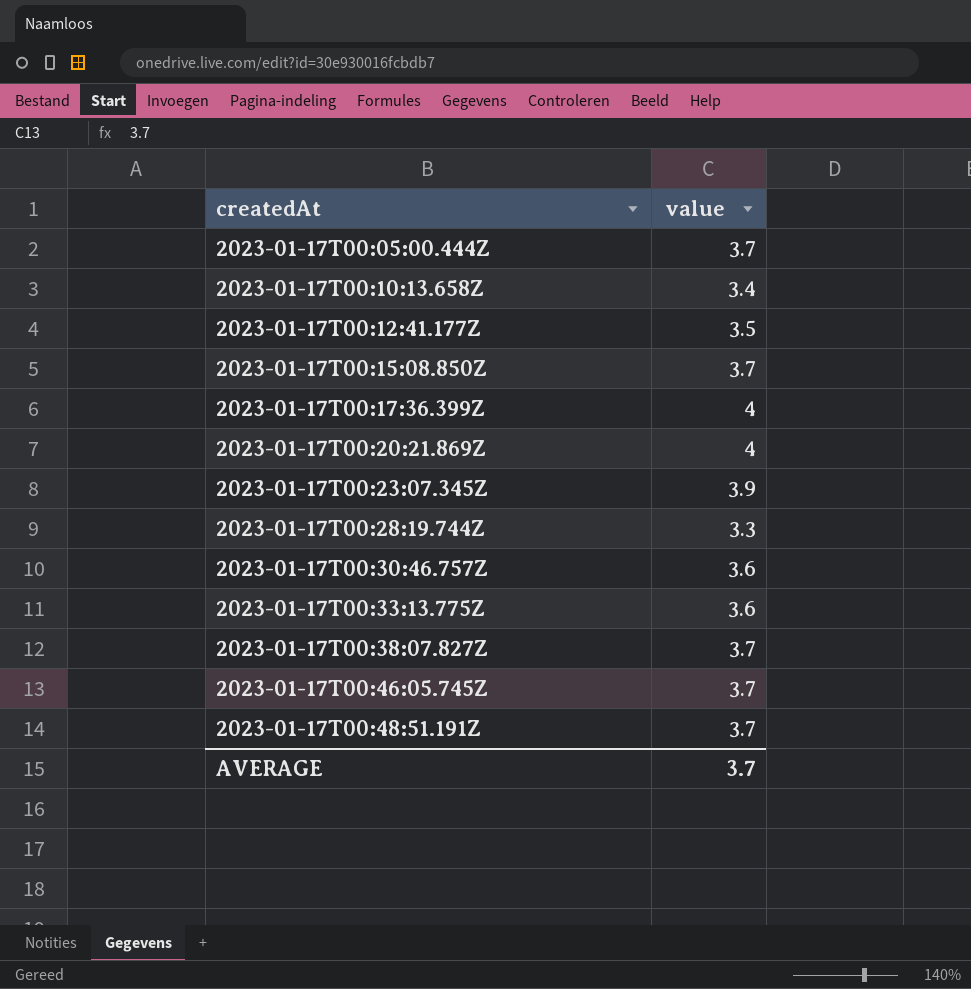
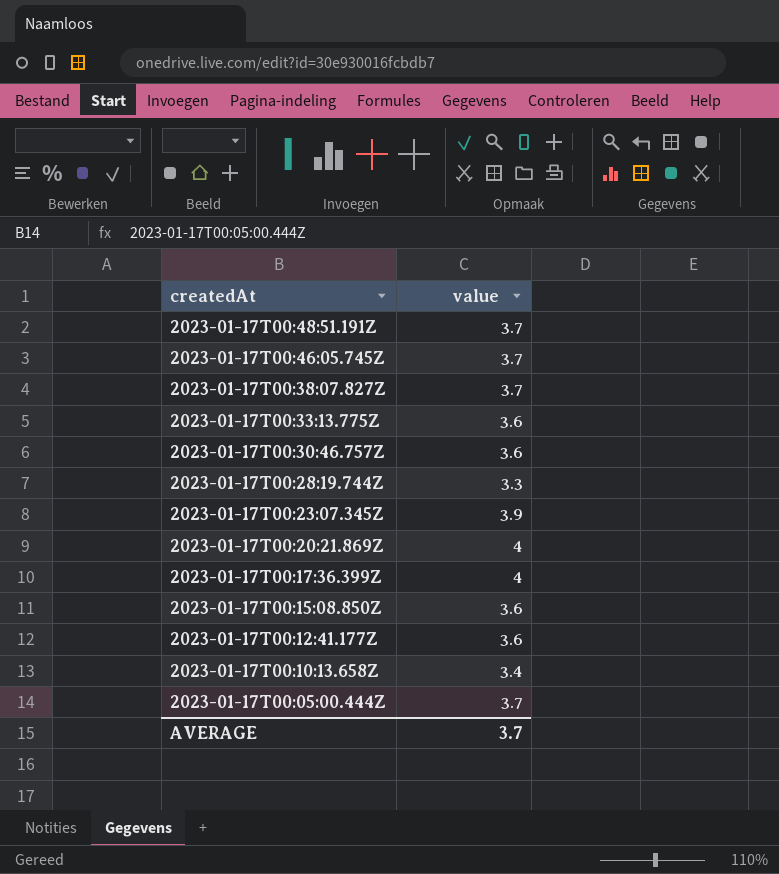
row order: createdAt ascending -> createdAt descending
2023-01-17T00:15:08.850Z | value: 3.7 -> 3.6
2023-01-17T00:12:41.177Z | value: 3.5 -> 3.6

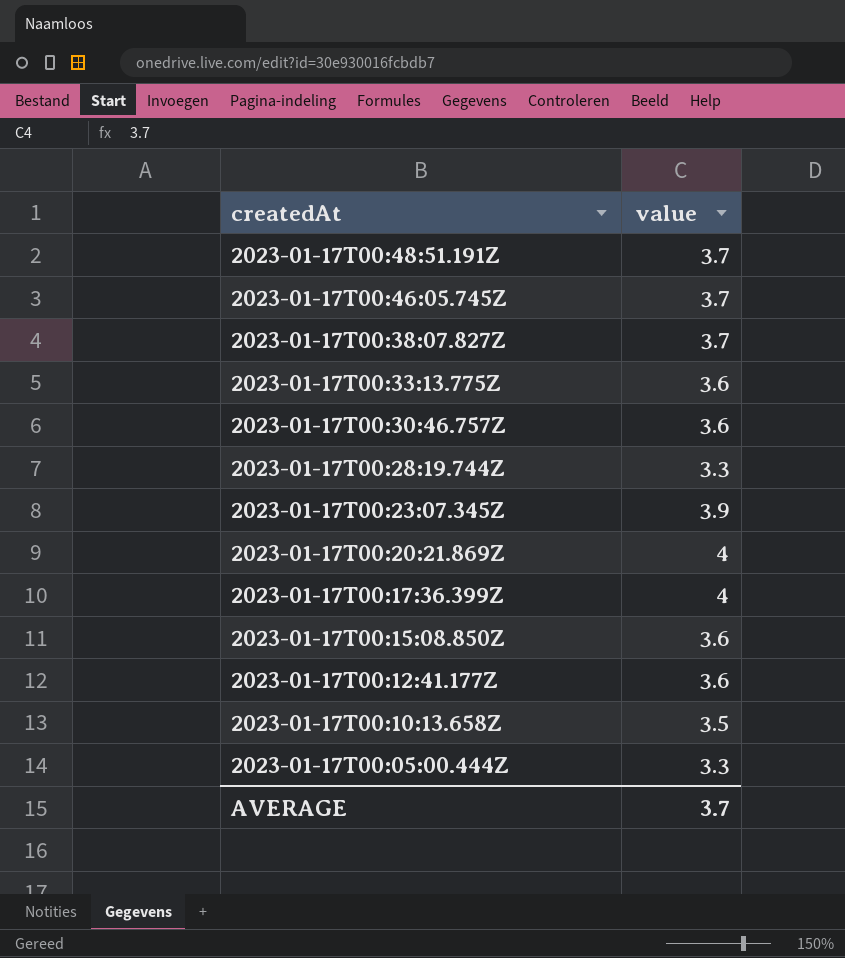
2023-01-17T00:10:13.658Z | value: 3.4 -> 3.5
2023-01-17T00:05:00.444Z | value: 3.7 -> 3.3

